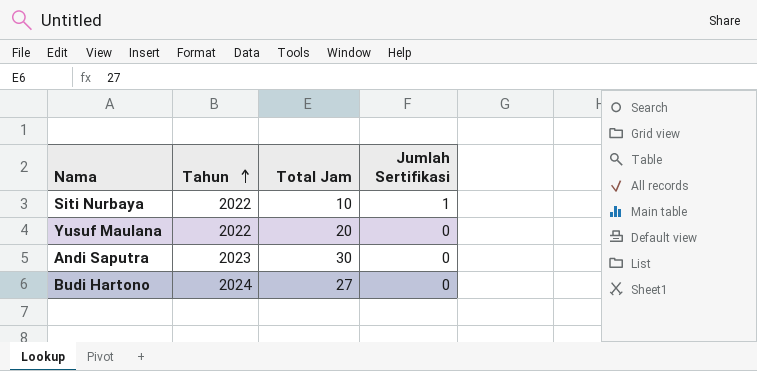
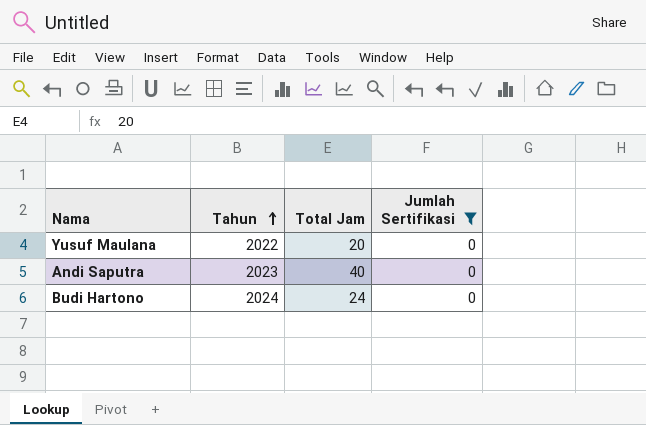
filter: none -> Jumlah Sertifikasi = 0
Andi Saputra | Total Jam: 30 -> 40
Budi Hartono | Total Jam: 27 -> 24

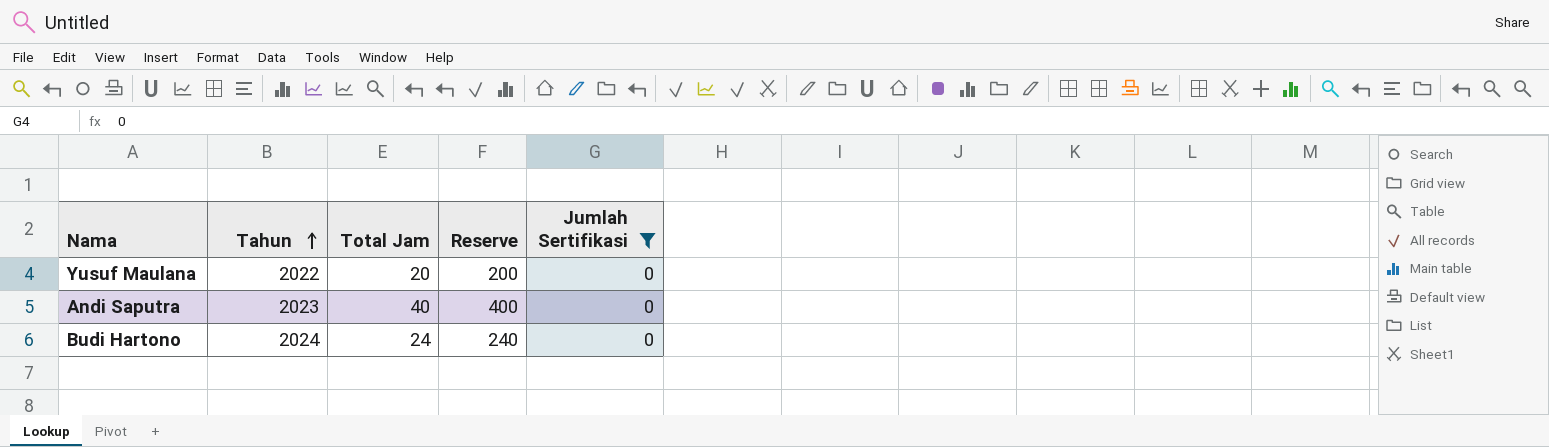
column Reserve | formula: none -> [Total Jam] * 10

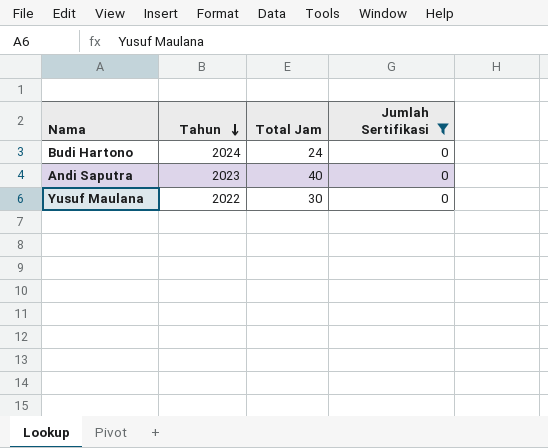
row order: Tahun ascending -> Tahun descending
column Reserve | formula: [Total Jam] * 10 -> none
Yusuf Maulana | Total Jam: 20 -> 30

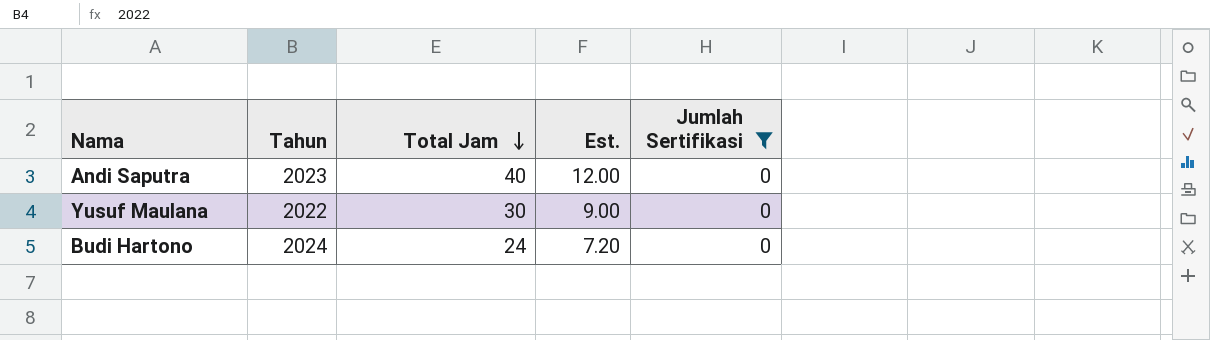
row order: Tahun descending -> Total Jam descending
column Est. | formula: none -> [Total Jam] * 0.3

